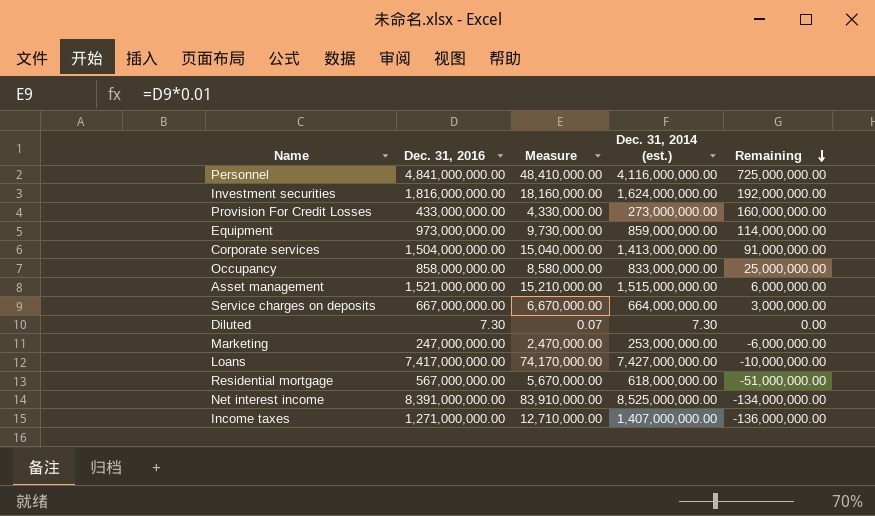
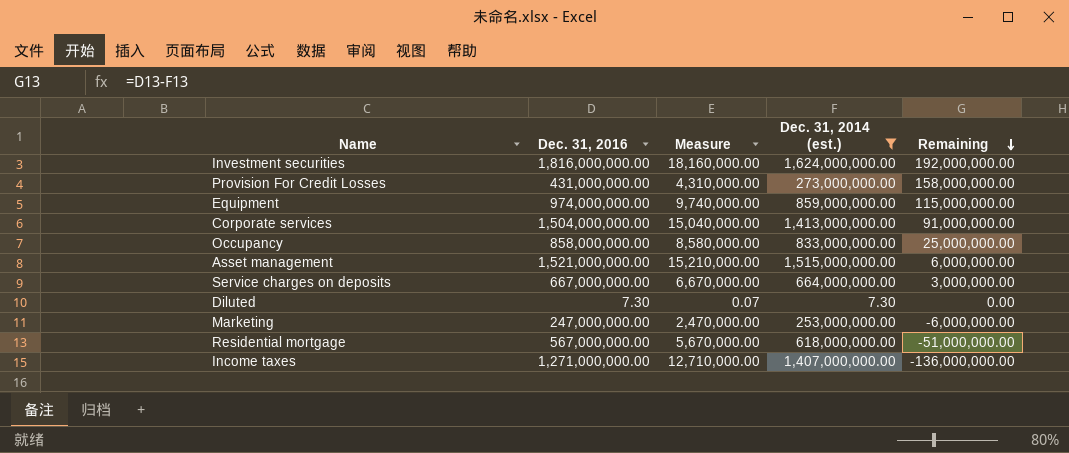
filter: none -> Dec. 31, 2014 (est.) <= 1,624,000,000.00
Provision For Credit Losses | Dec. 31, 2016: 433,000,000.00 -> 431,000,000.00
Provision For Credit Losses | Measure: 4,330,000.00 -> 4,310,000.00
Provision For Credit Losses | Remaining: 160,000,000.00 -> 158,000,000.00
Equipment | Dec. 31, 2016: 973,000,000.00 -> 974,000,000.00
Equipment | Measure: 9,730,000.00 -> 9,740,000.00
Equipment | Remaining: 114,000,000.00 -> 115,000,000.00

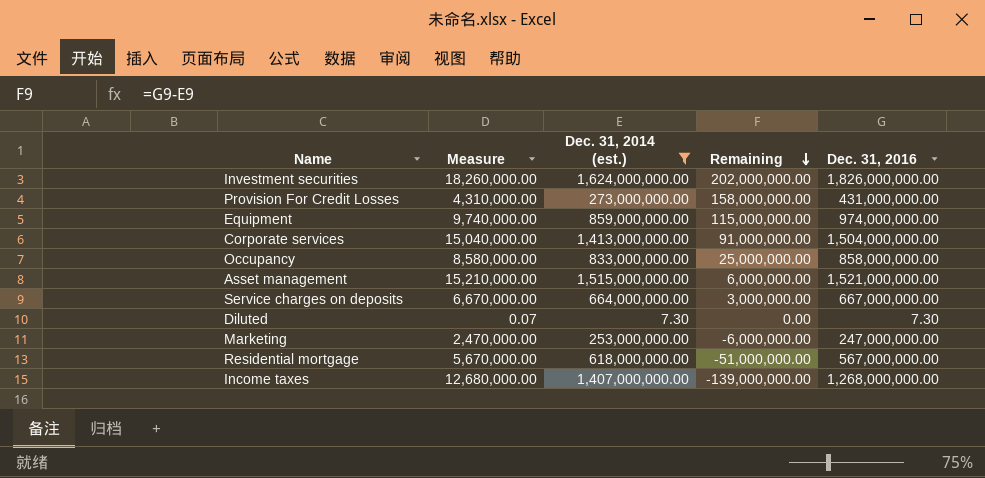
column Dec. 31, 2016 | position: 2 -> 5
Investment securities | Measure: 18,160,000.00 -> 18,260,000.00
Investment securities | Remaining: 192,000,000.00 -> 202,000,000.00
Investment securities | Dec. 31, 2016: 1,816,000,000.00 -> 1,826,000,000.00
Income taxes | Measure: 12,710,000.00 -> 12,680,000.00
Income taxes | Remaining: -136,000,000.00 -> -139,000,000.00
Income taxes | Dec. 31, 2016: 1,271,000,000.00 -> 1,268,000,000.00

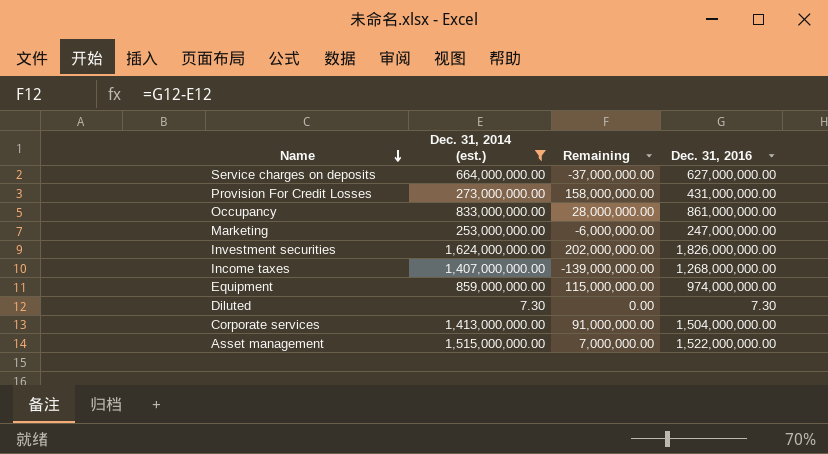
row order: Remaining descending -> Name descending
column Measure | formula: [Dec. 31, 2016] * 0.01 -> none
row Residential mortgage: 5,670,000.00 | 618,000,000.00 | -51,000,000.00 | 567,000,000.00 -> none
Service charges on deposits | Remaining: 3,000,000.00 -> -37,000,000.00
Service charges on deposits | Dec. 31, 2016: 667,000,000.00 -> 627,000,000.00
Occupancy | Remaining: 25,000,000.00 -> 28,000,000.00
Occupancy | Dec. 31, 2016: 858,000,000.00 -> 861,000,000.00
Asset management | Remaining: 6,000,000.00 -> 7,000,000.00
Asset management | Dec. 31, 2016: 1,521,000,000.00 -> 1,522,000,000.00

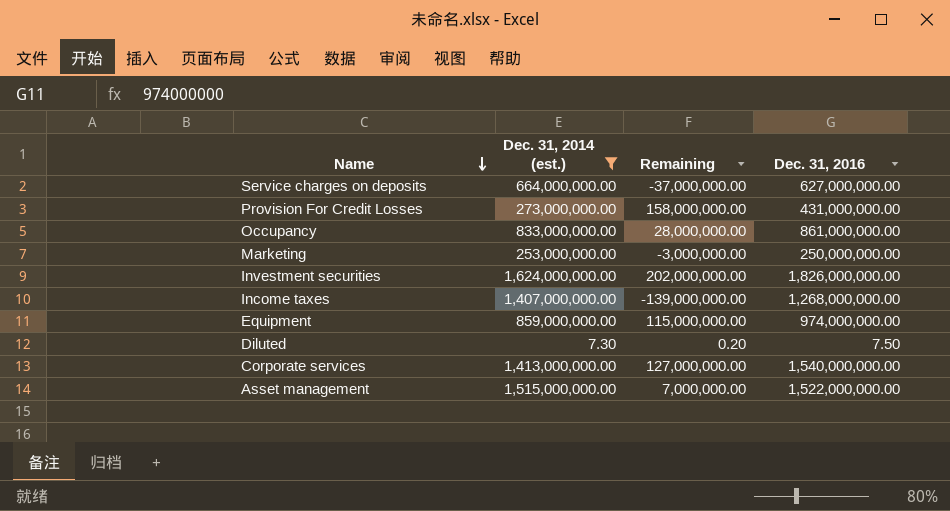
Marketing | Remaining: -6,000,000.00 -> -3,000,000.00
Marketing | Dec. 31, 2016: 247,000,000.00 -> 250,000,000.00
Diluted | Remaining: 0.00 -> 0.20
Diluted | Dec. 31, 2016: 7.30 -> 7.50
Corporate services | Remaining: 91,000,000.00 -> 127,000,000.00
Corporate services | Dec. 31, 2016: 1,504,000,000.00 -> 1,540,000,000.00

